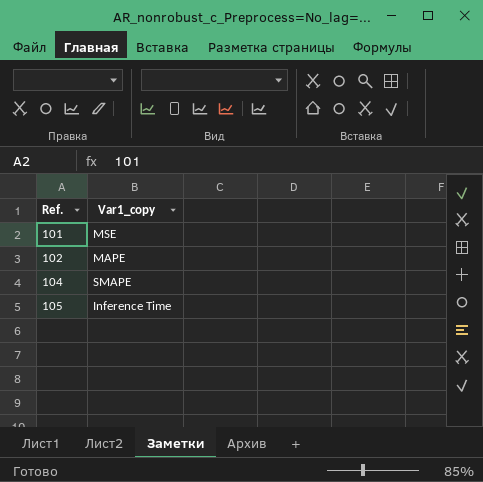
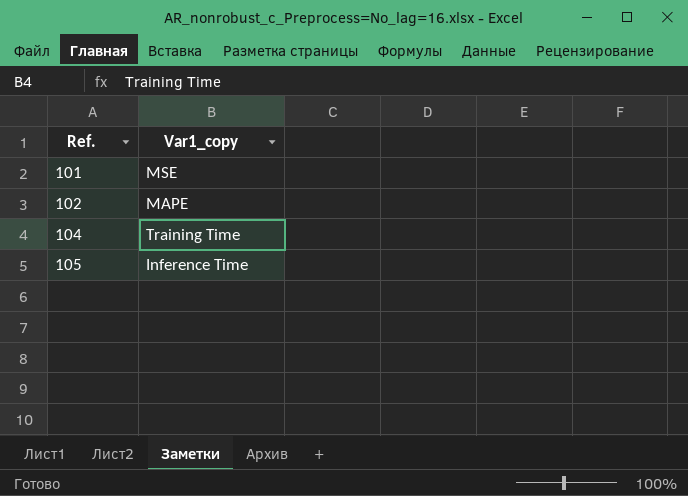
104 | Var1_copy: SMAPE -> Training Time

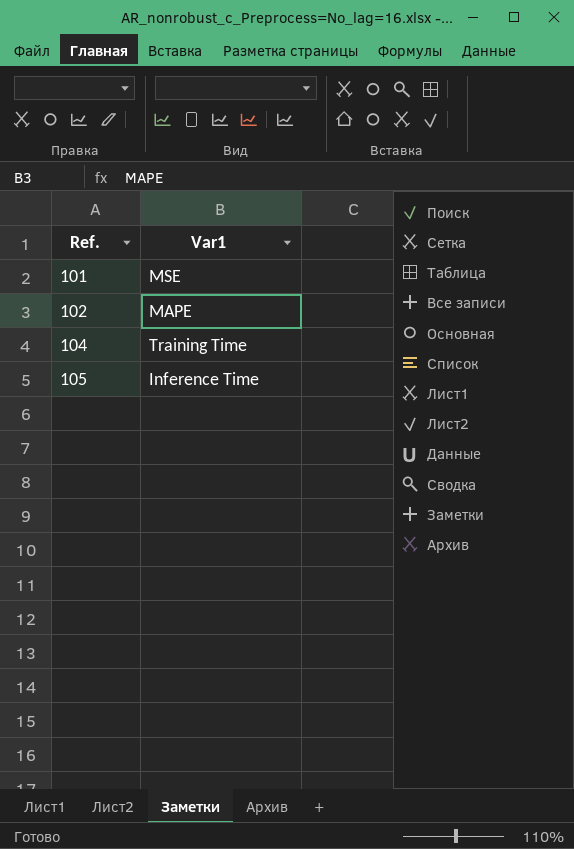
column name: Var1_copy -> Var1

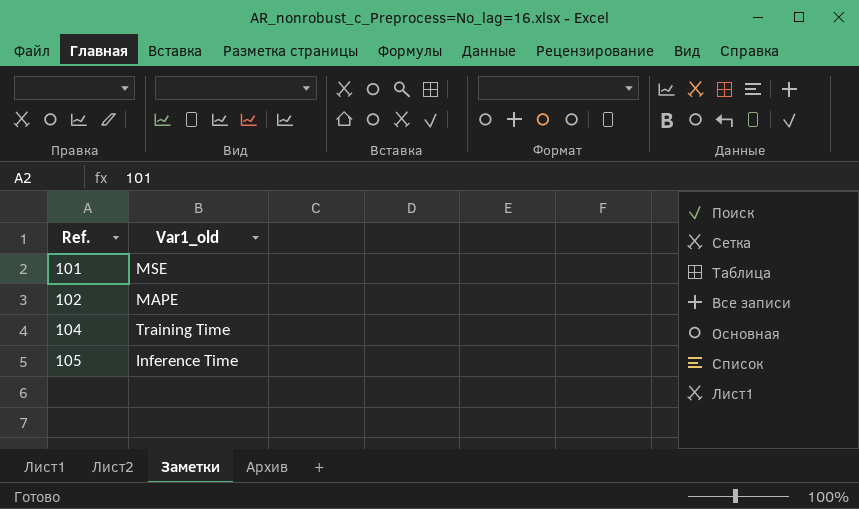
column name: Var1 -> Var1_old

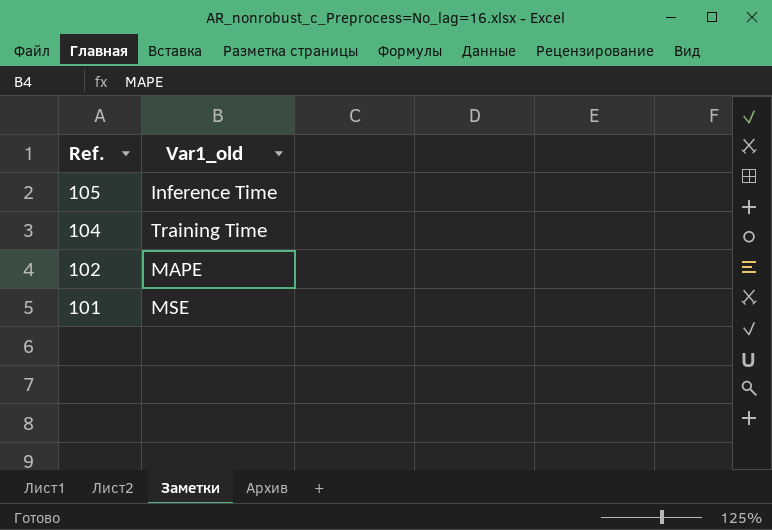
row order: Ref. ascending -> Ref. descending

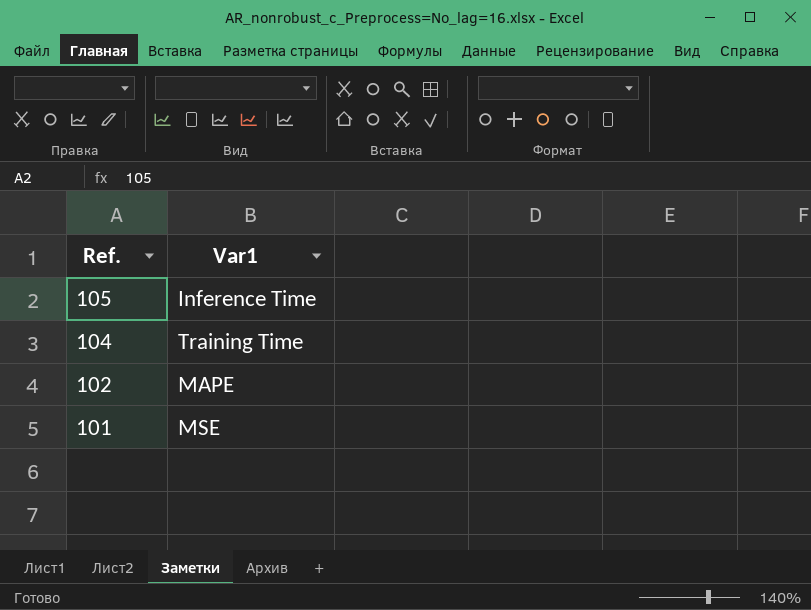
column name: Var1_old -> Var1

